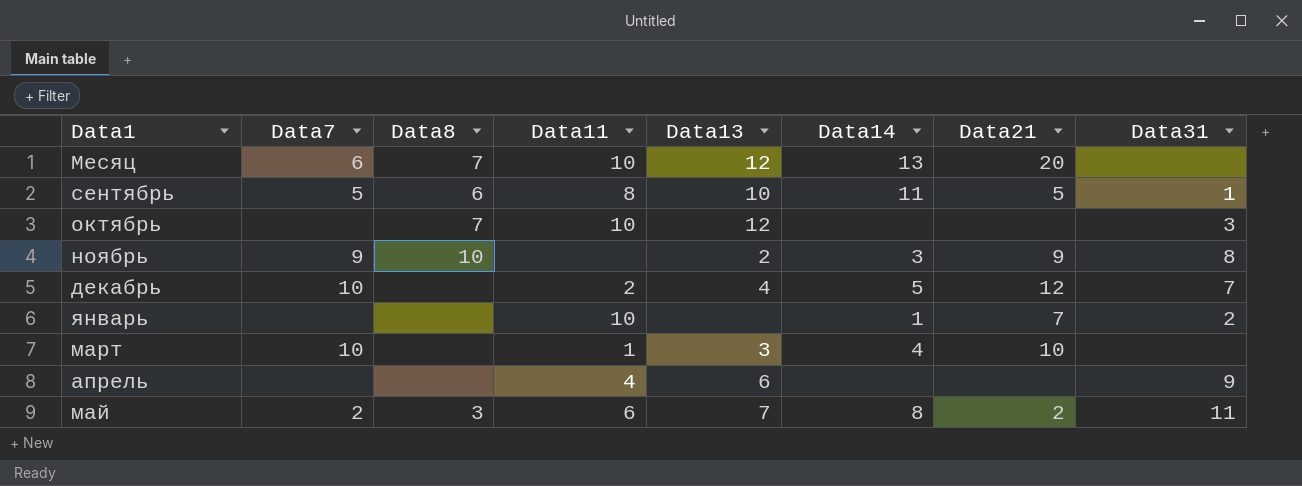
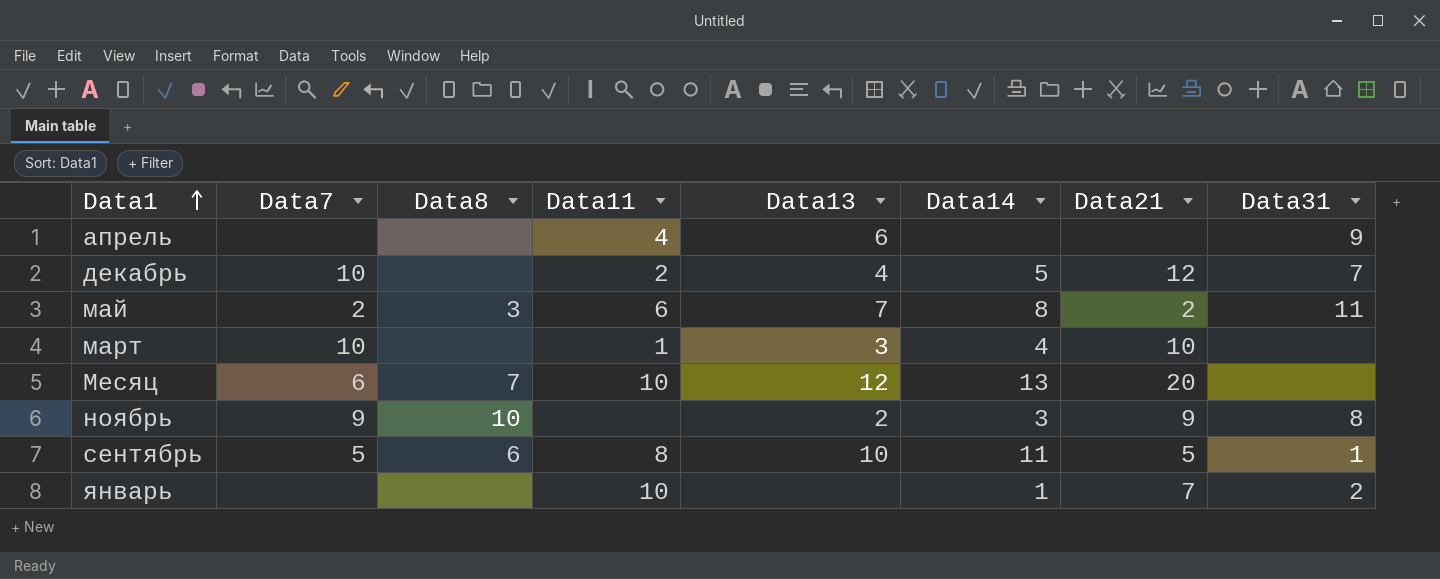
row order: none -> Data1 ascending
row октябрь: none | 7 | 10 | 12 | none | none | 3 -> none

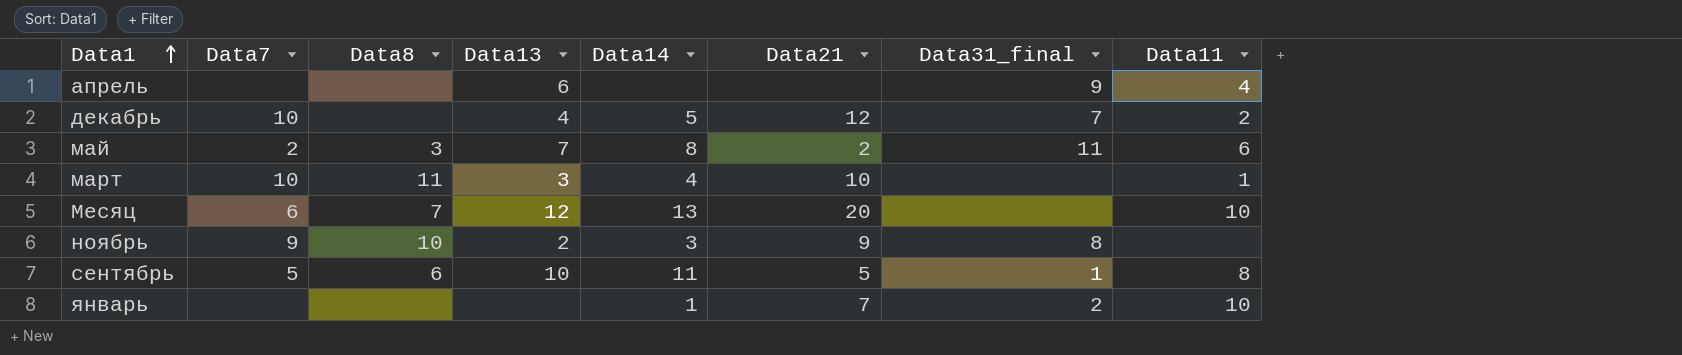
column name: Data31 -> Data31_final
column Data11 | position: 4 -> 8
март | Data8: none -> 11

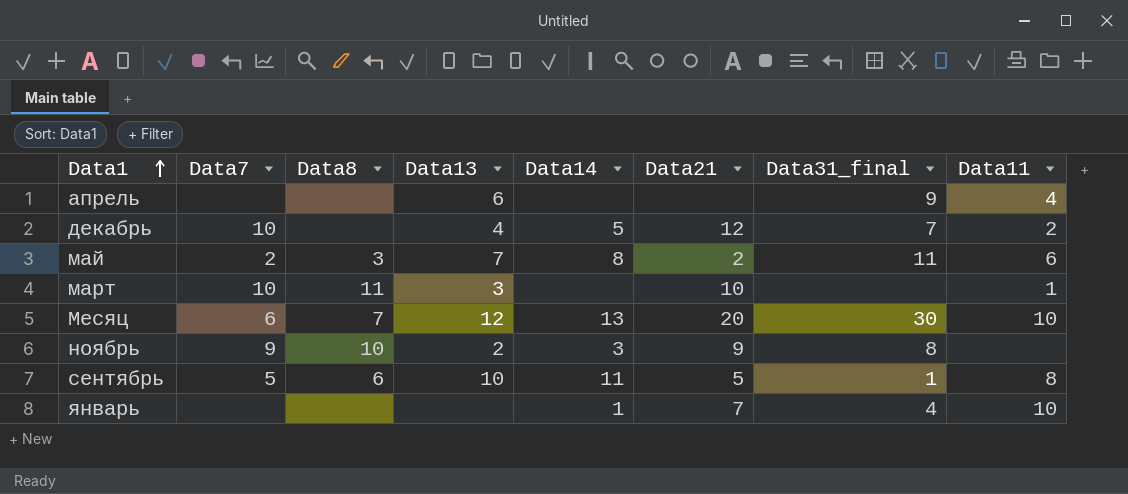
март | Data14: 4 -> none
Месяц | Data31_final: none -> 30
январь | Data31_final: 2 -> 4

